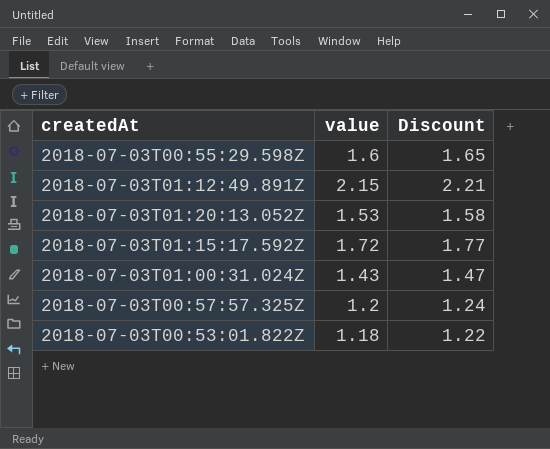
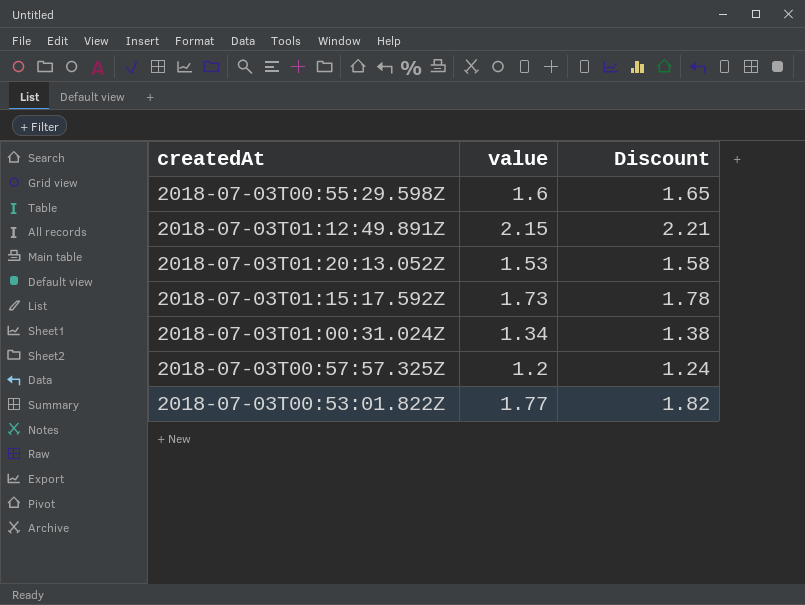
2018-07-03T01:15:17.592Z | value: 1.72 -> 1.73
2018-07-03T01:15:17.592Z | Discount: 1.77 -> 1.78
2018-07-03T01:00:31.024Z | value: 1.43 -> 1.34
2018-07-03T01:00:31.024Z | Discount: 1.47 -> 1.38
2018-07-03T00:53:01.822Z | value: 1.18 -> 1.77
2018-07-03T00:53:01.822Z | Discount: 1.22 -> 1.82

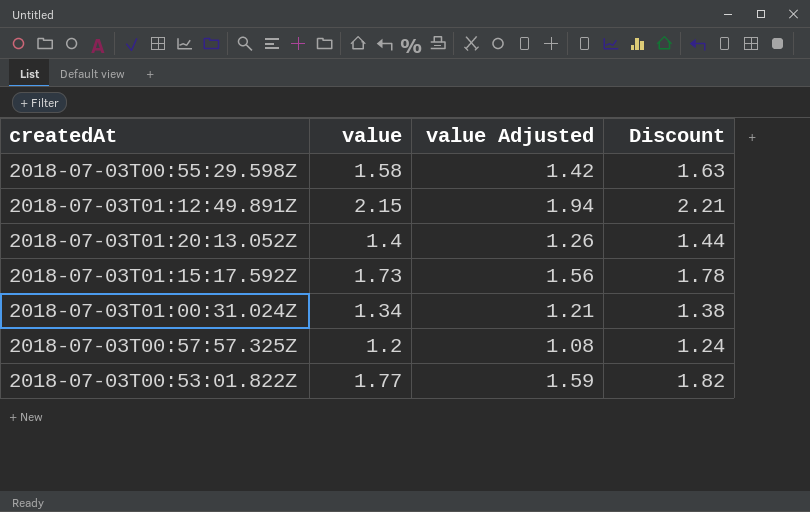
column value Adjusted | formula: none -> [value] * 0.9
2018-07-03T00:55:29.598Z | value: 1.6 -> 1.58
2018-07-03T00:55:29.598Z | Discount: 1.65 -> 1.63
2018-07-03T01:20:13.052Z | value: 1.53 -> 1.4
2018-07-03T01:20:13.052Z | Discount: 1.58 -> 1.44

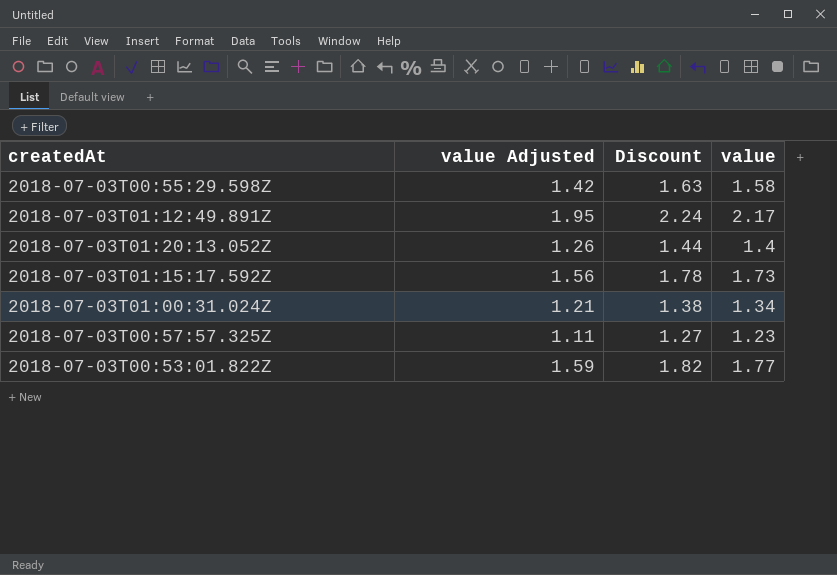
column value | position: 2 -> 4
2018-07-03T01:12:49.891Z | value Adjusted: 1.94 -> 1.95
2018-07-03T01:12:49.891Z | Discount: 2.21 -> 2.24
2018-07-03T01:12:49.891Z | value: 2.15 -> 2.17
2018-07-03T00:57:57.325Z | value Adjusted: 1.08 -> 1.11
2018-07-03T00:57:57.325Z | Discount: 1.24 -> 1.27
2018-07-03T00:57:57.325Z | value: 1.2 -> 1.23

